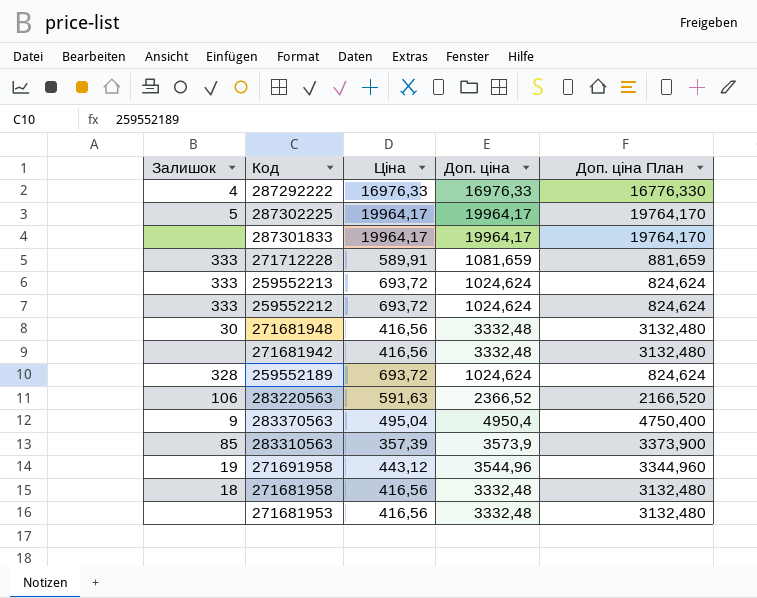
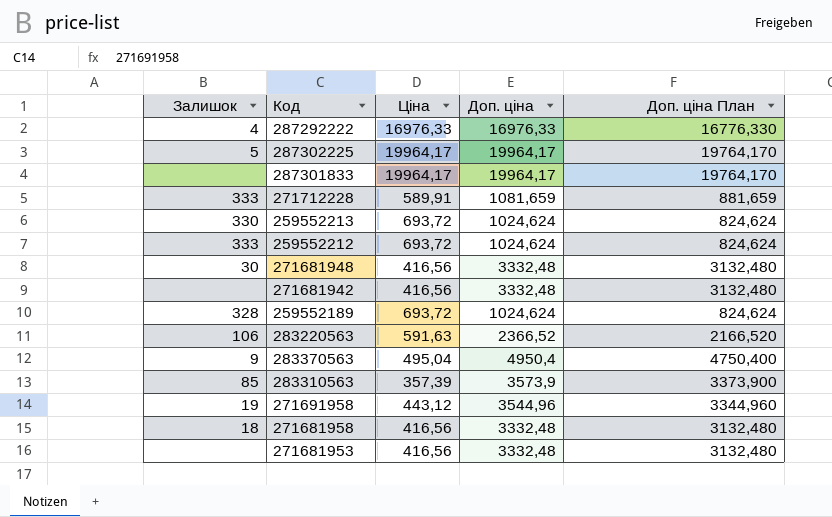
259552213 | Залишок: 333 -> 330

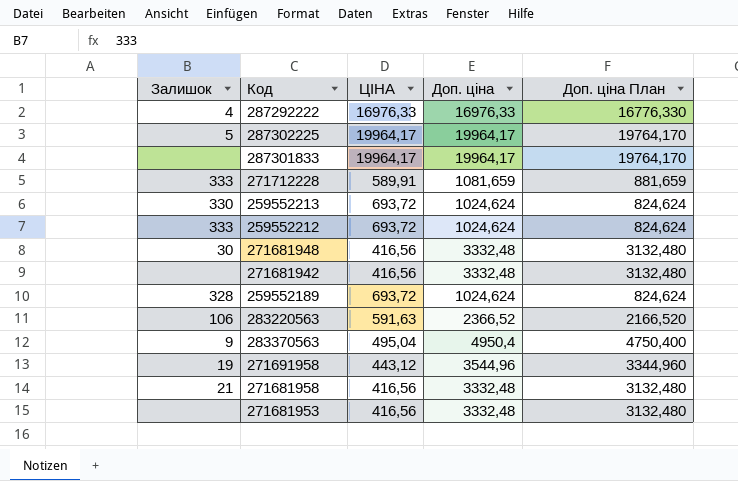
column name: Ціна -> ЦІНА
row 283310563: 85 | 357,39 | 3573,9 | 3373,900 -> none
271681958 | Залишок: 18 -> 21

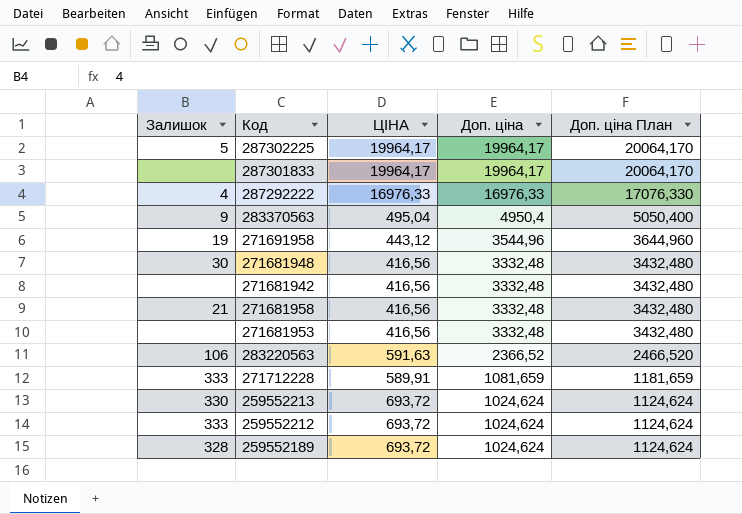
row order: none -> Доп. ціна descending
column Доп. ціна План | formula: [Доп. ціна] - 200 -> [Доп. ціна] + 100

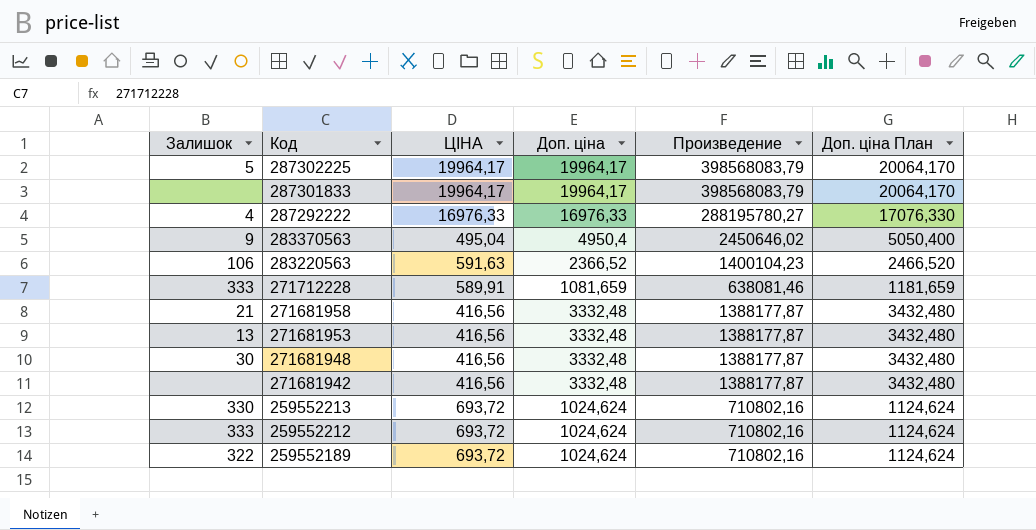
row order: Доп. ціна descending -> Код descending
column Произведение | formula: none -> [ЦІНА] * [Доп. ціна]
row 271691958: 19 | 443,12 | 3544,96 | 3644,960 -> none
271681953 | Залишок: none -> 13
259552189 | Залишок: 328 -> 322

